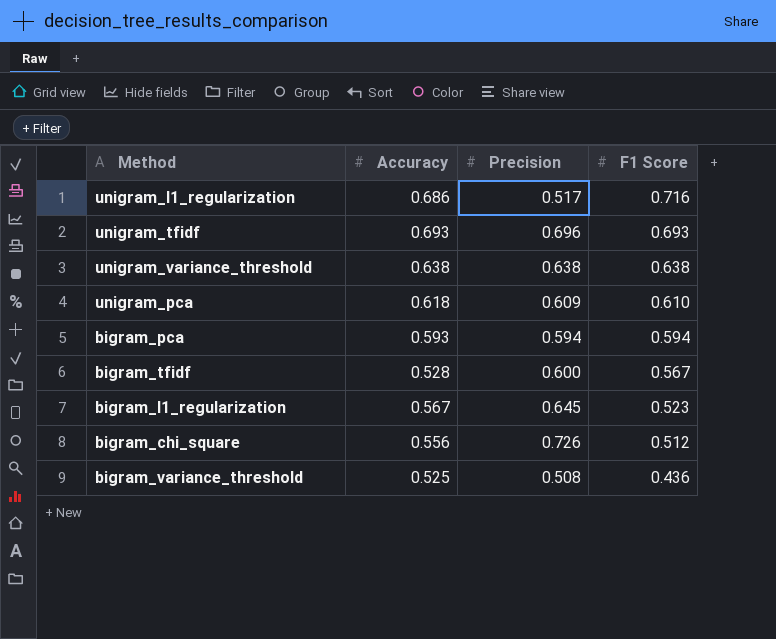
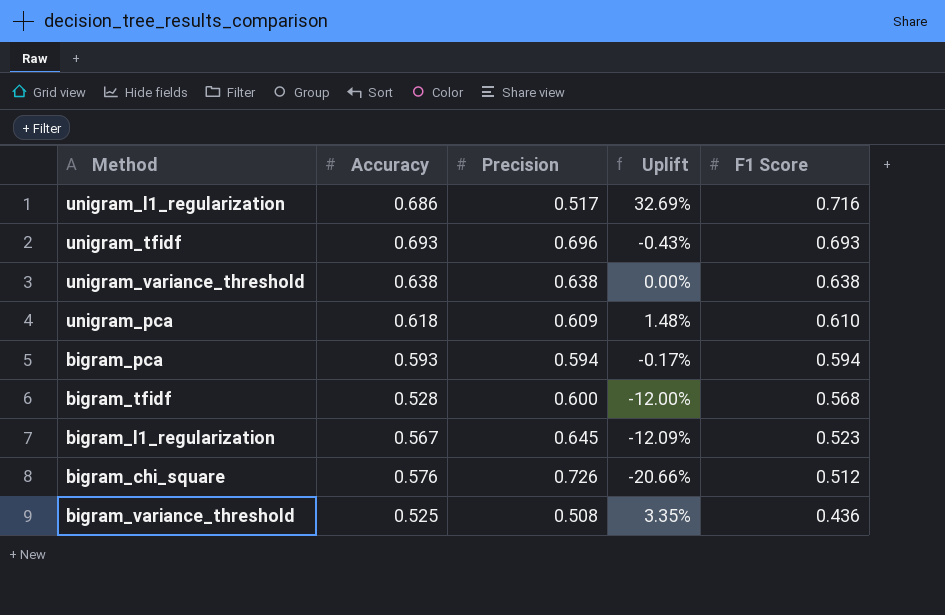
column Uplift | formula: none -> ([Accuracy] - [Precision]) / [Precision]
bigram_tfidf | F1 Score: 0.567 -> 0.568
bigram_chi_square | Accuracy: 0.556 -> 0.576

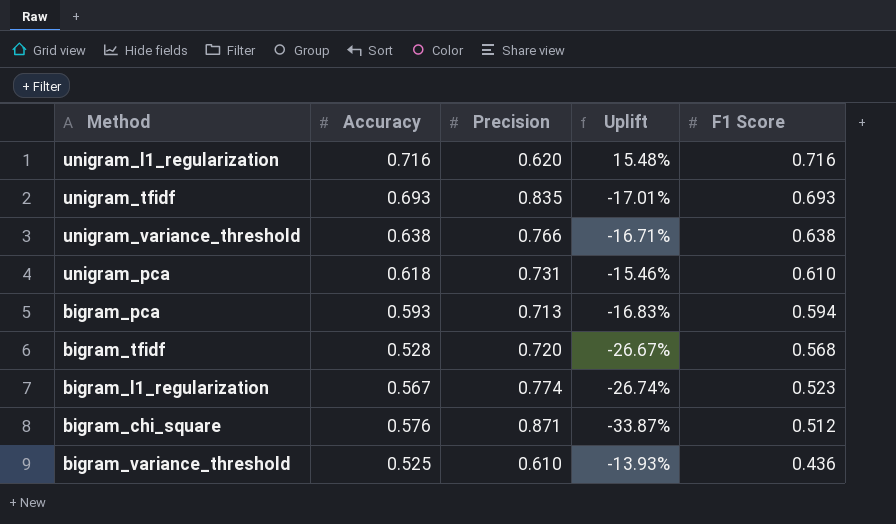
unigram_l1_regularization | Accuracy: 0.686 -> 0.716
unigram_l1_regularization | Precision: 0.517 -> 0.620
unigram_l1_regularization | Uplift: 32.69% -> 15.48%
unigram_tfidf | Precision: 0.696 -> 0.835
unigram_tfidf | Uplift: -0.43% -> -17.01%
unigram_variance_threshold | Precision: 0.638 -> 0.766
unigram_variance_threshold | Uplift: 0.00% -> -16.71%
unigram_pca | Precision: 0.609 -> 0.731
unigram_pca | Uplift: 1.48% -> -15.46%
bigram_pca | Precision: 0.594 -> 0.713
bigram_pca | Uplift: -0.17% -> -16.83%
bigram_tfidf | Precision: 0.600 -> 0.720
bigram_tfidf | Uplift: -12.00% -> -26.67%
bigram_l1_regularization | Precision: 0.645 -> 0.774
bigram_l1_regularization | Uplift: -12.09% -> -26.74%
bigram_chi_square | Precision: 0.726 -> 0.871
bigram_chi_square | Uplift: -20.66% -> -33.87%
bigram_variance_threshold | Precision: 0.508 -> 0.610
bigram_variance_threshold | Uplift: 3.35% -> -13.93%

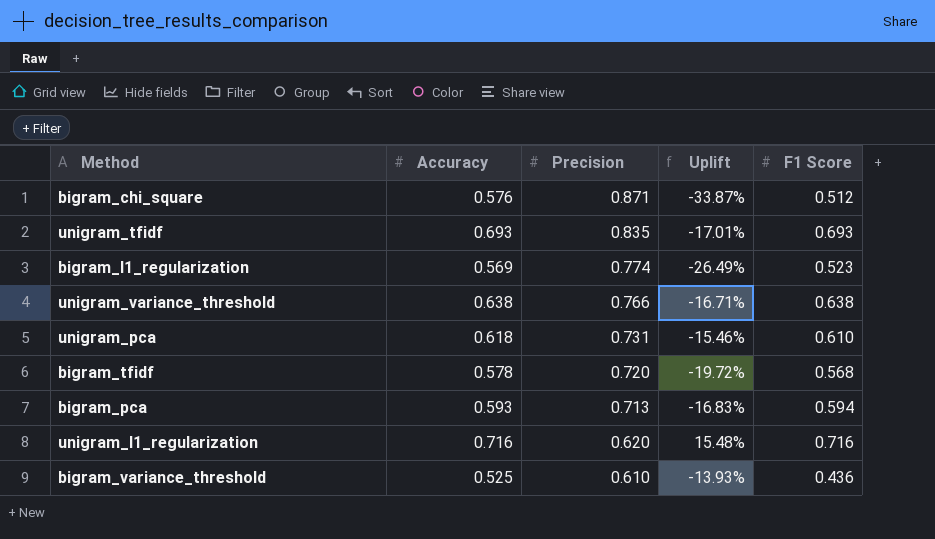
row order: F1 Score descending -> Precision descending
bigram_l1_regularization | Accuracy: 0.567 -> 0.569
bigram_l1_regularization | Uplift: -26.74% -> -26.49%
bigram_tfidf | Accuracy: 0.528 -> 0.578
bigram_tfidf | Uplift: -26.67% -> -19.72%

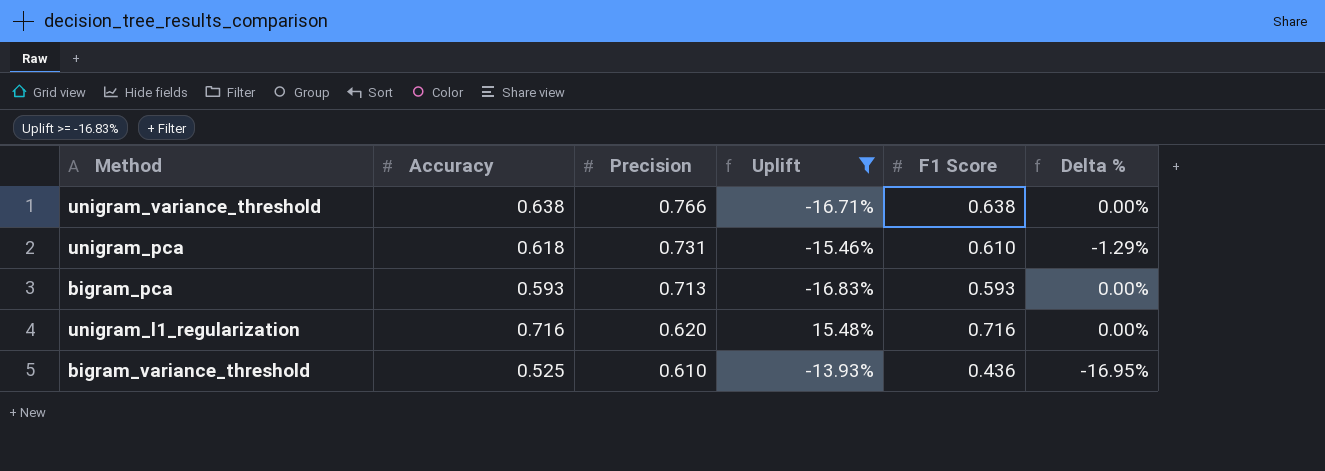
filter: none -> Uplift >= -16.83%
column Delta % | formula: none -> ([F1 Score] - [Accuracy]) / [Accuracy]
bigram_pca | F1 Score: 0.594 -> 0.593

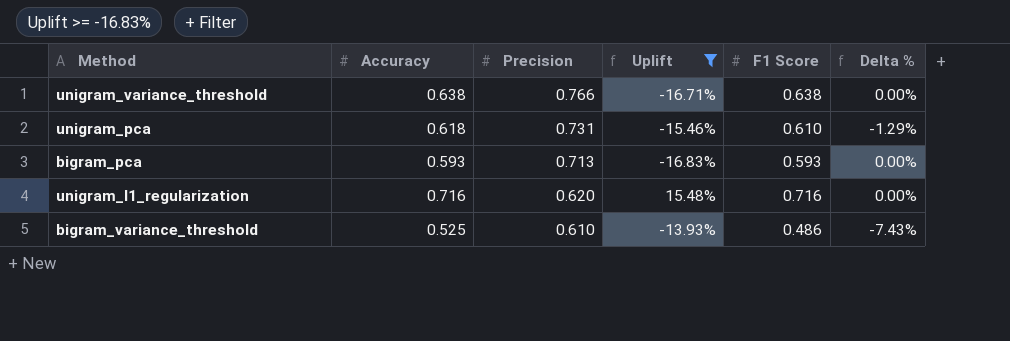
bigram_variance_threshold | F1 Score: 0.436 -> 0.486
bigram_variance_threshold | Delta %: -16.95% -> -7.43%

